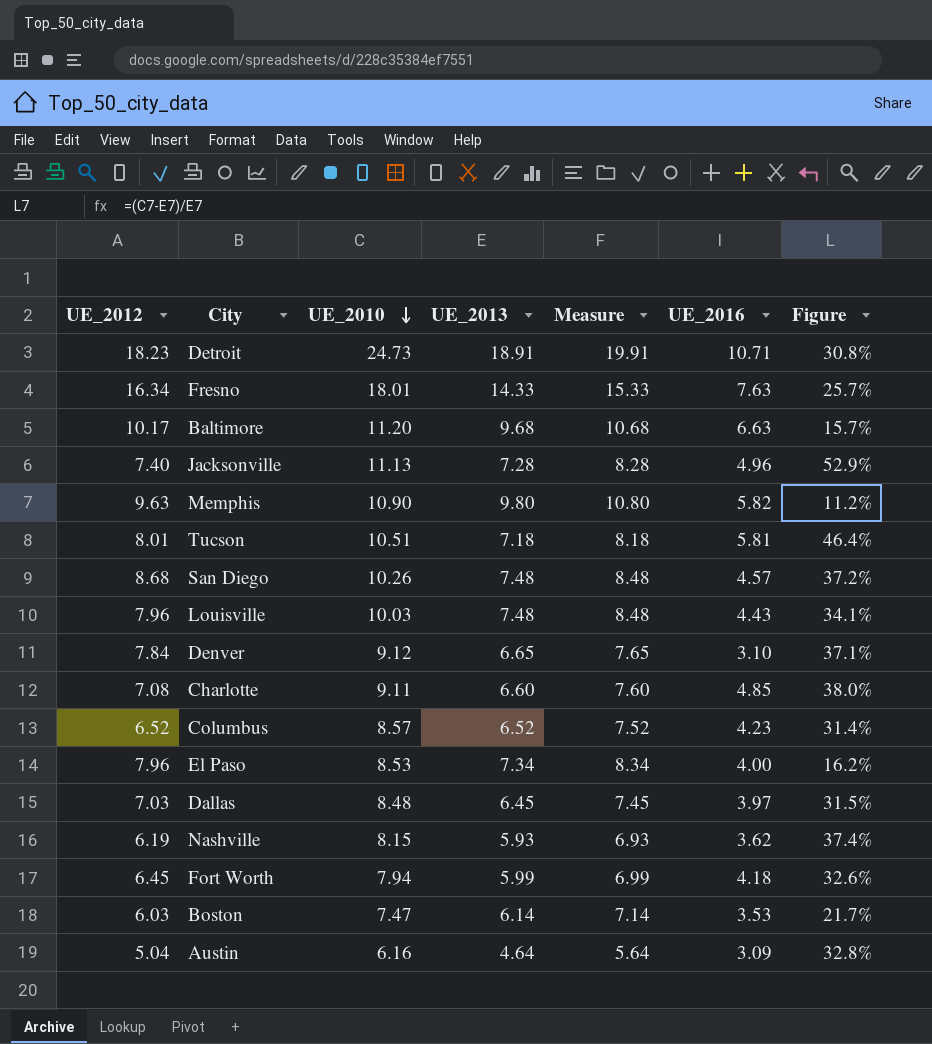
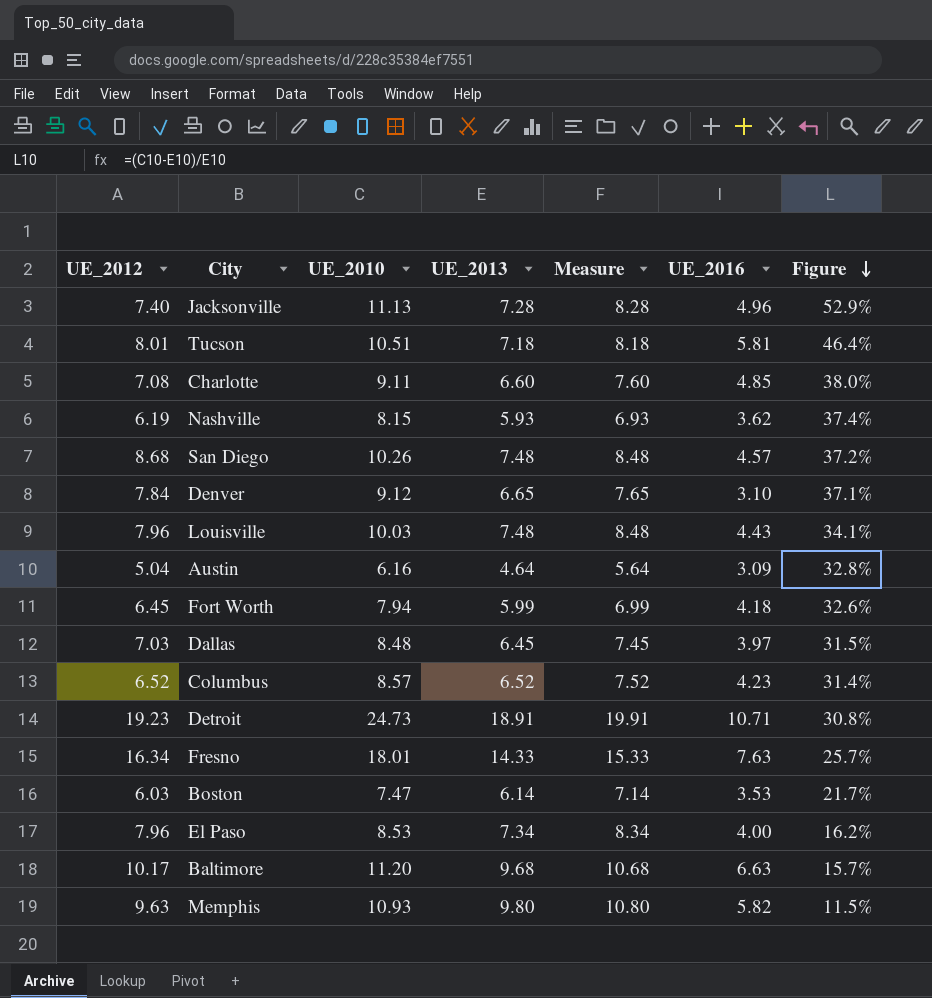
row order: UE_2010 descending -> Figure descending
Detroit | UE_2012: 18.23 -> 19.23
Memphis | UE_2010: 10.90 -> 10.93
Memphis | Figure: 11.2% -> 11.5%

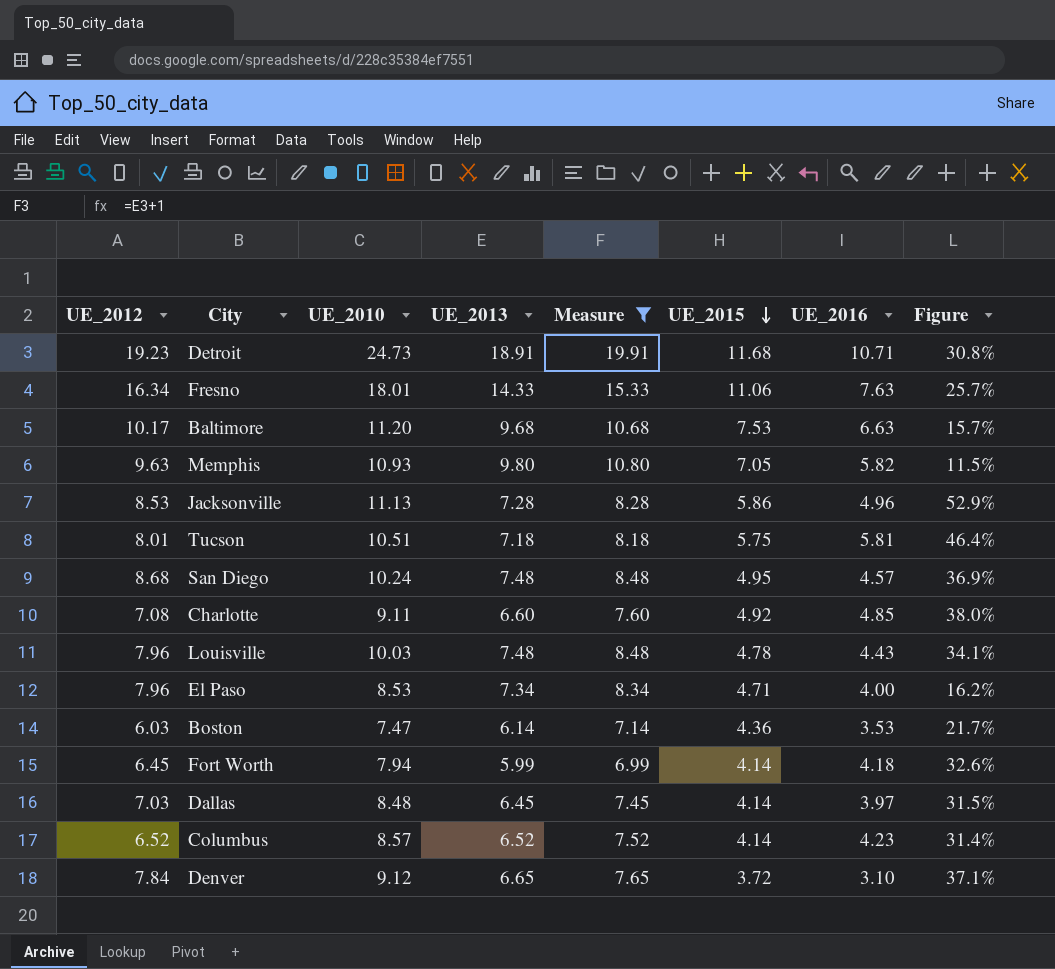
filter: none -> Measure >= 6.99
row order: Figure descending -> UE_2015 descending
column UE_2015 | position: none -> 6
Jacksonville | UE_2012: 7.40 -> 8.53
San Diego | UE_2010: 10.26 -> 10.24
San Diego | Figure: 37.2% -> 36.9%

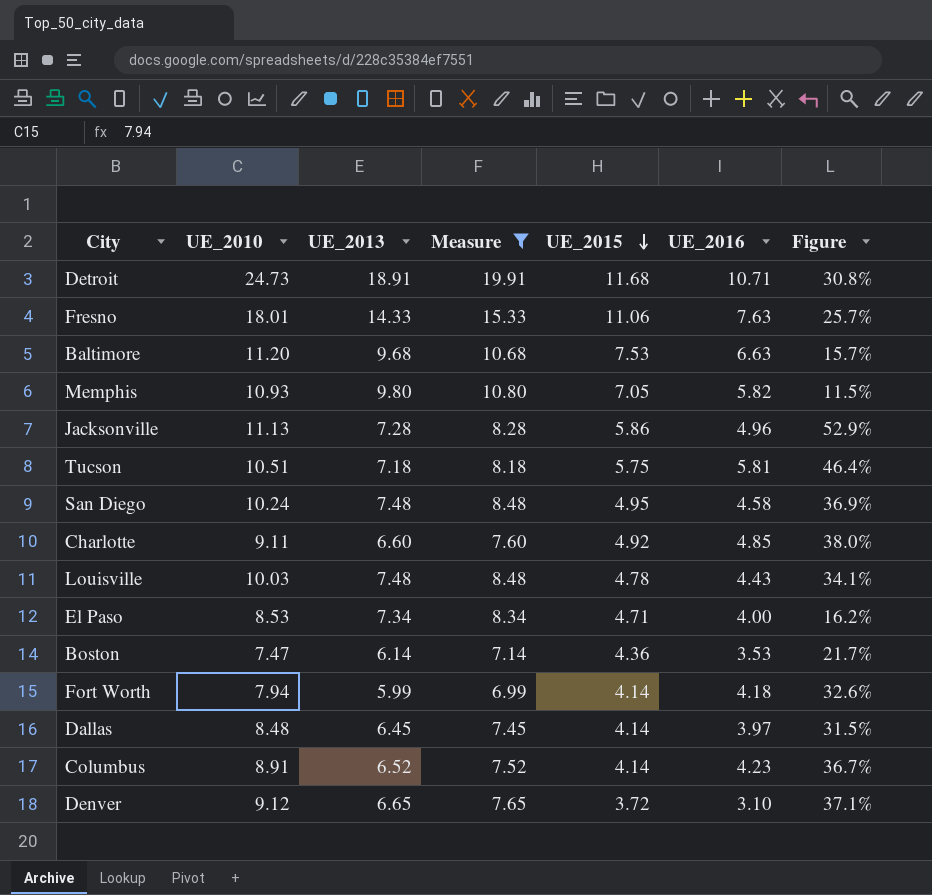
column UE_2012 | position: 1 -> none
San Diego | UE_2016: 4.57 -> 4.58
Columbus | UE_2010: 8.57 -> 8.91
Columbus | Figure: 31.4% -> 36.7%

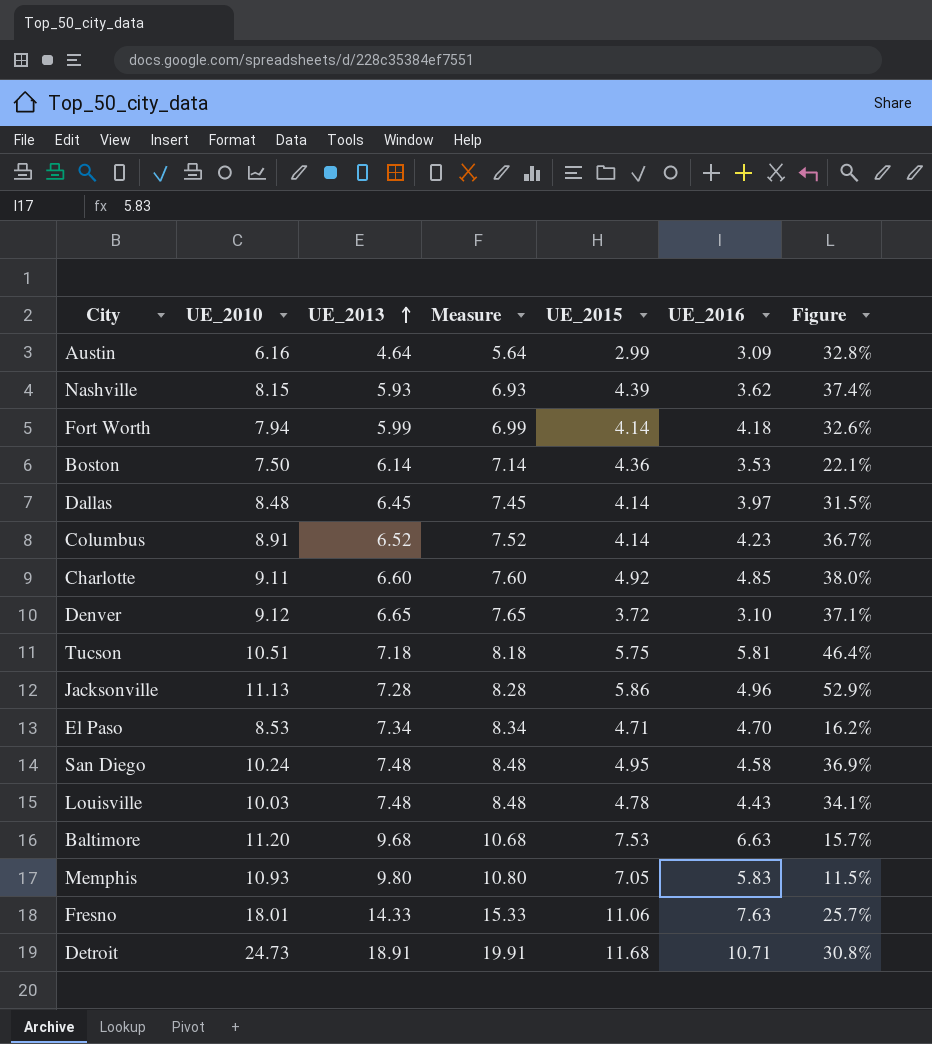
filter: Measure >= 6.99 -> none
row order: UE_2015 descending -> UE_2013 ascending
Boston | UE_2010: 7.47 -> 7.50
Boston | Figure: 21.7% -> 22.1%
El Paso | UE_2016: 4.00 -> 4.70
Memphis | UE_2016: 5.82 -> 5.83

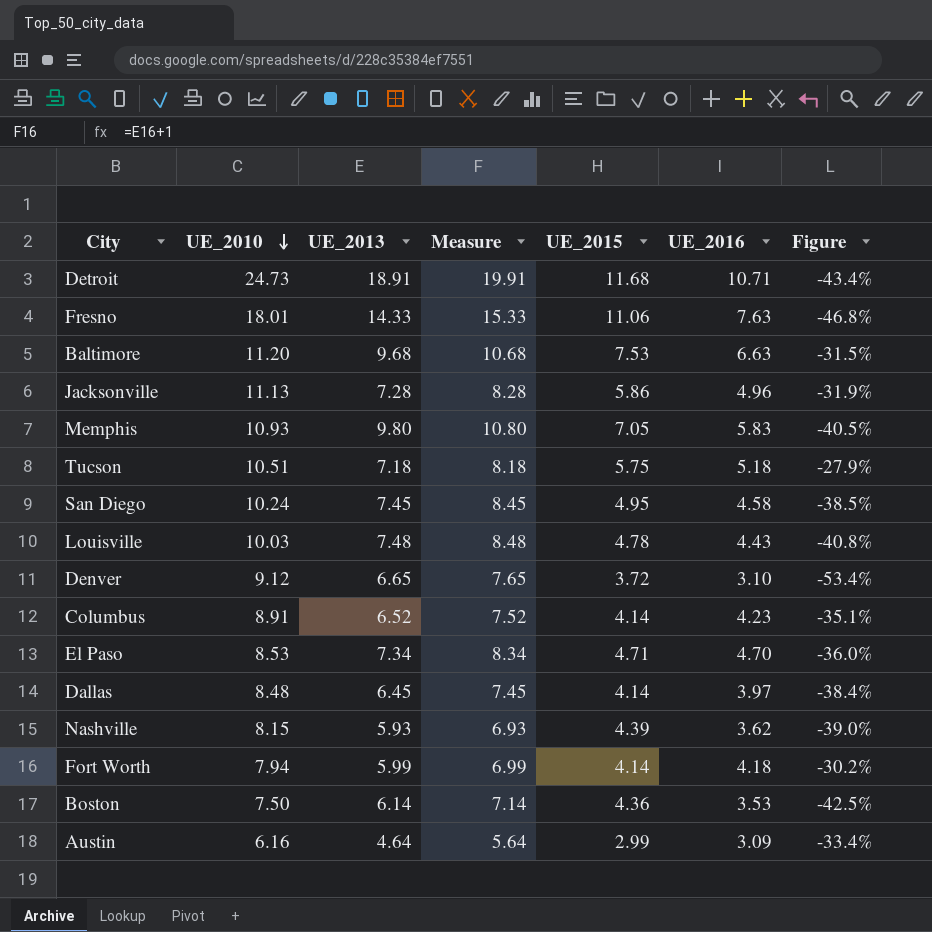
row order: UE_2013 ascending -> UE_2010 descending
column Figure | formula: ([UE_2010] - [UE_2013]) / [UE_2013] -> ([UE_2016] - [UE_2013]) / [UE_2013]
row Charlotte: 9.11 | 6.60 | 7.60 | 4.92 | 4.85 | 38.0% -> none
Tucson | UE_2016: 5.81 -> 5.18
San Diego | UE_2013: 7.48 -> 7.45
San Diego | Measure: 8.48 -> 8.45

